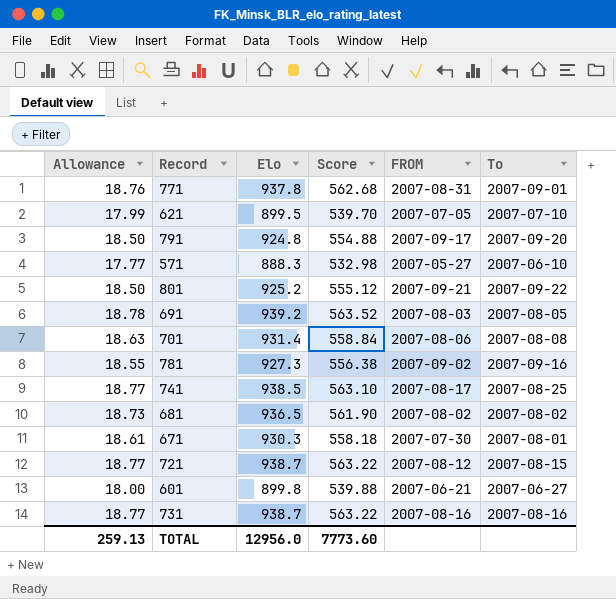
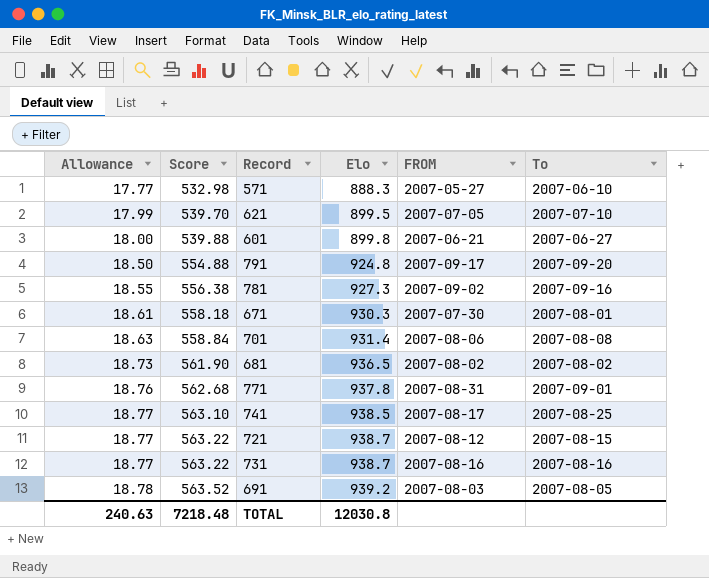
row order: none -> Allowance ascending
column Score | position: 4 -> 2
row 801: 18.50 | 925.2 | 555.12 | 2007-09-21 | 2007-09-22 -> none
TOTAL | Allowance: 259.13 -> 240.63
TOTAL | Score: 7773.60 -> 7218.48
TOTAL | Elo: 12956.0 -> 12030.8

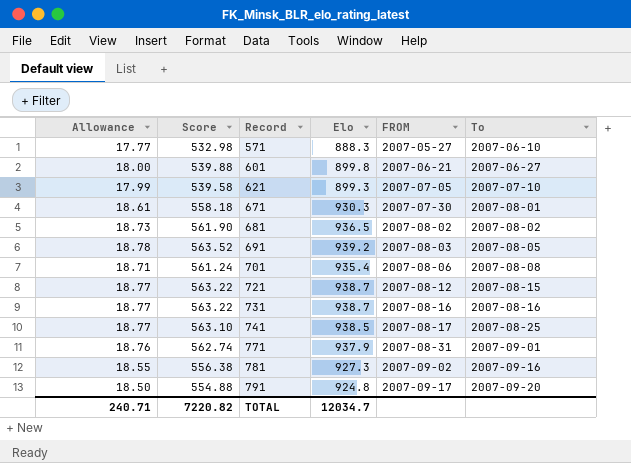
row order: Allowance ascending -> Record ascending
621 | Score: 539.70 -> 539.58
621 | Elo: 899.5 -> 899.3
701 | Allowance: 18.63 -> 18.71
701 | Score: 558.84 -> 561.24
701 | Elo: 931.4 -> 935.4
771 | Score: 562.68 -> 562.74
771 | Elo: 937.8 -> 937.9
TOTAL | Allowance: 240.63 -> 240.71
TOTAL | Score: 7218.48 -> 7220.82
TOTAL | Elo: 12030.8 -> 12034.7

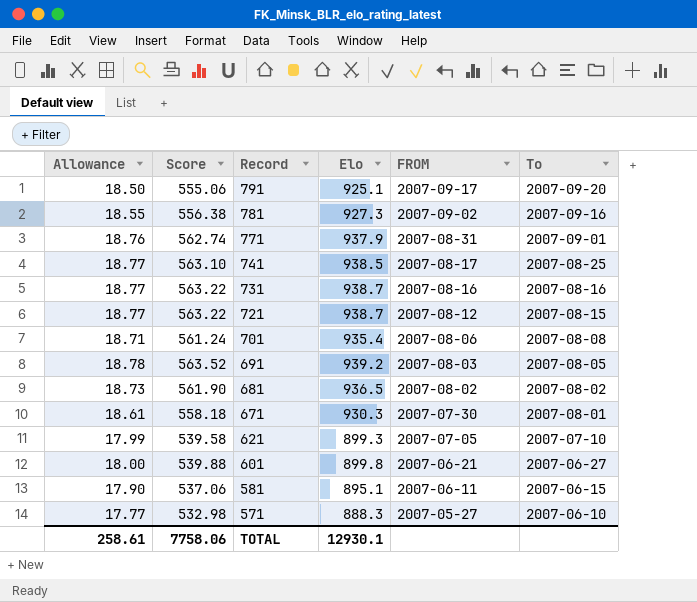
row order: Record ascending -> Record descending
791 | Score: 554.88 -> 555.06
791 | Elo: 924.8 -> 925.1
row 581: none -> 17.90 | 537.06 | 895.1 | 2007-06-11 | 2007-06-15
TOTAL | Allowance: 240.71 -> 258.61
TOTAL | Score: 7220.82 -> 7758.06
TOTAL | Elo: 12034.7 -> 12930.1

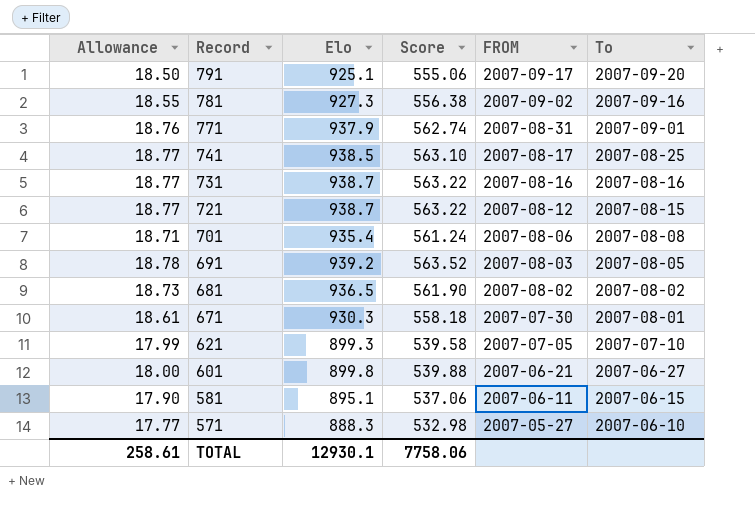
column Score | position: 2 -> 4

